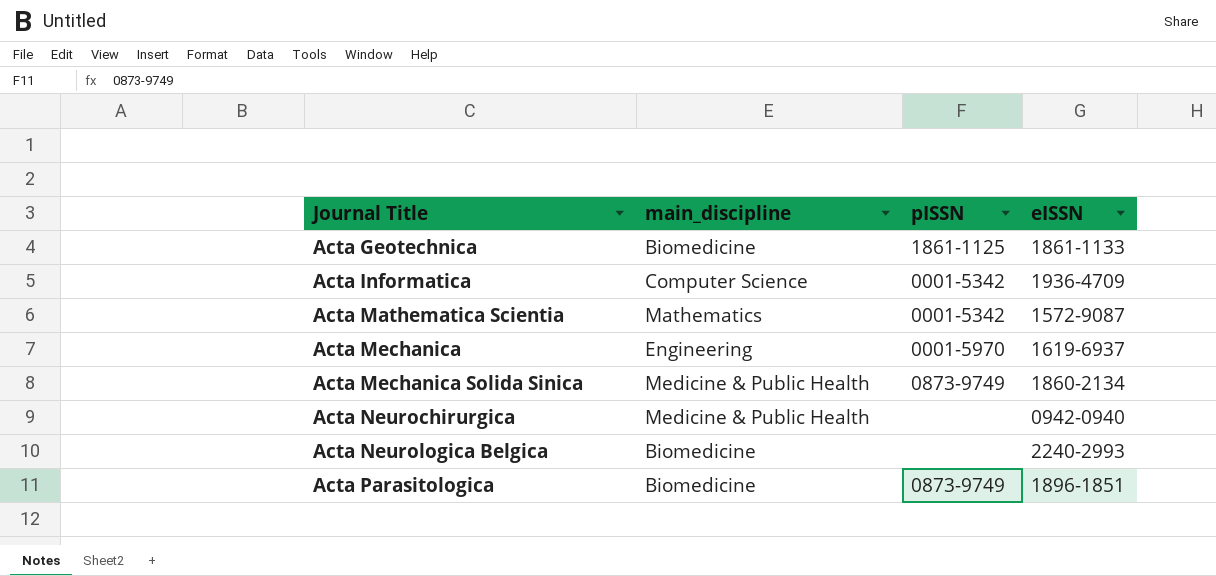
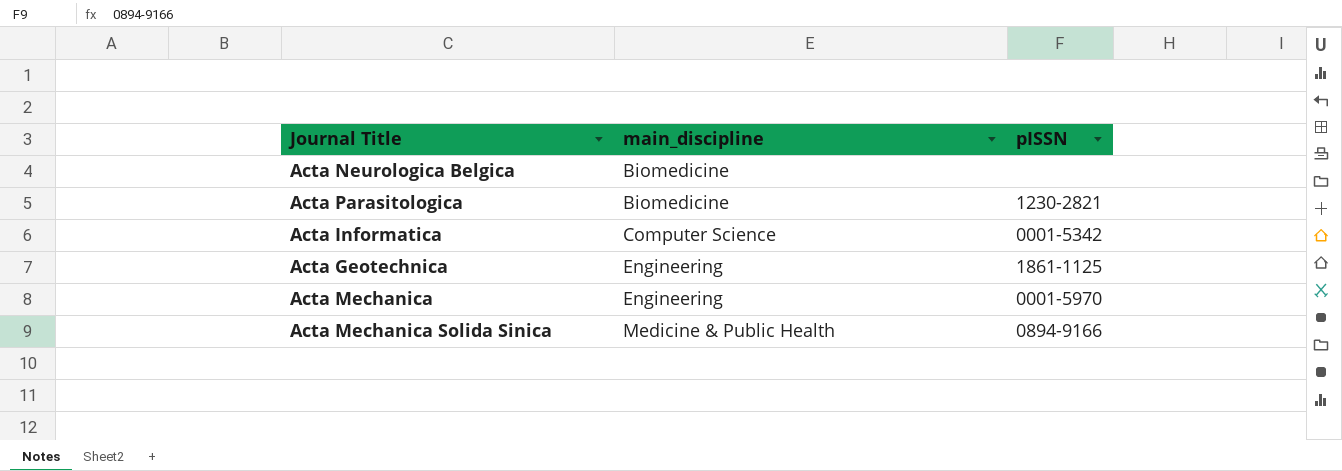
row order: Journal Title ascending -> main_discipline ascending
column eISSN | position: 4 -> none
row Acta Mathematica Scientia: Mathematics | 0001-5342 | 1572-9087 -> none
row Acta Neurochirurgica: Medicine & Public Health | none | 0942-0940 -> none
Acta Parasitologica | pISSN: 0873-9749 -> 1230-2821
Acta Geotechnica | main_discipline: Biomedicine -> Engineering
Acta Mechanica Solida Sinica | pISSN: 0873-9749 -> 0894-9166

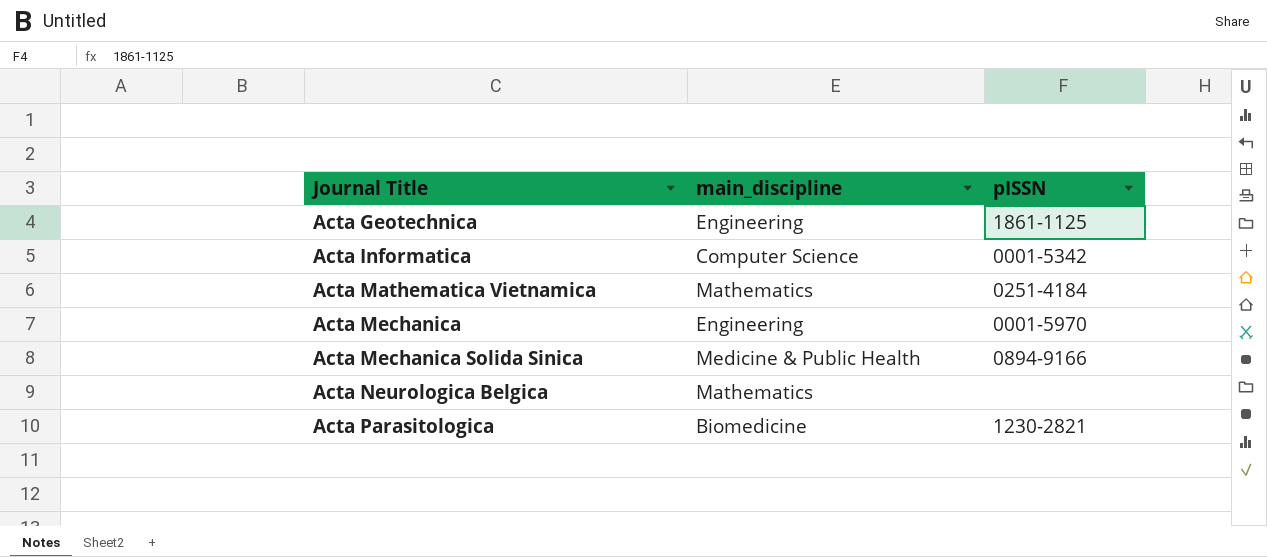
row order: main_discipline ascending -> Journal Title ascending
row Acta Mathematica Vietnamica: none -> Mathematics | 0251-4184
Acta Neurologica Belgica | main_discipline: Biomedicine -> Mathematics

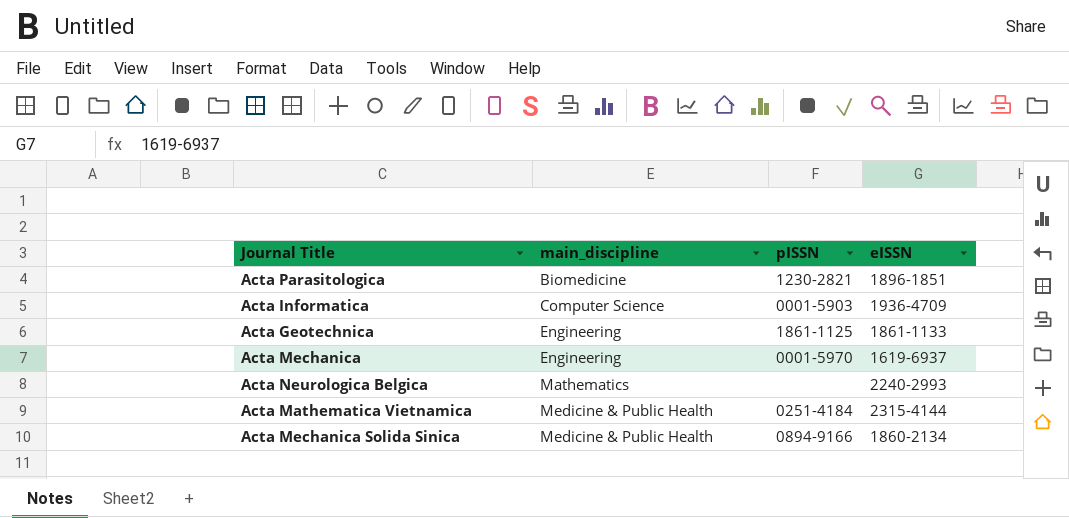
row order: Journal Title ascending -> main_discipline ascending
column eISSN | position: none -> 4
Acta Informatica | pISSN: 0001-5342 -> 0001-5903
Acta Mathematica Vietnamica | main_discipline: Mathematics -> Medicine & Public Health

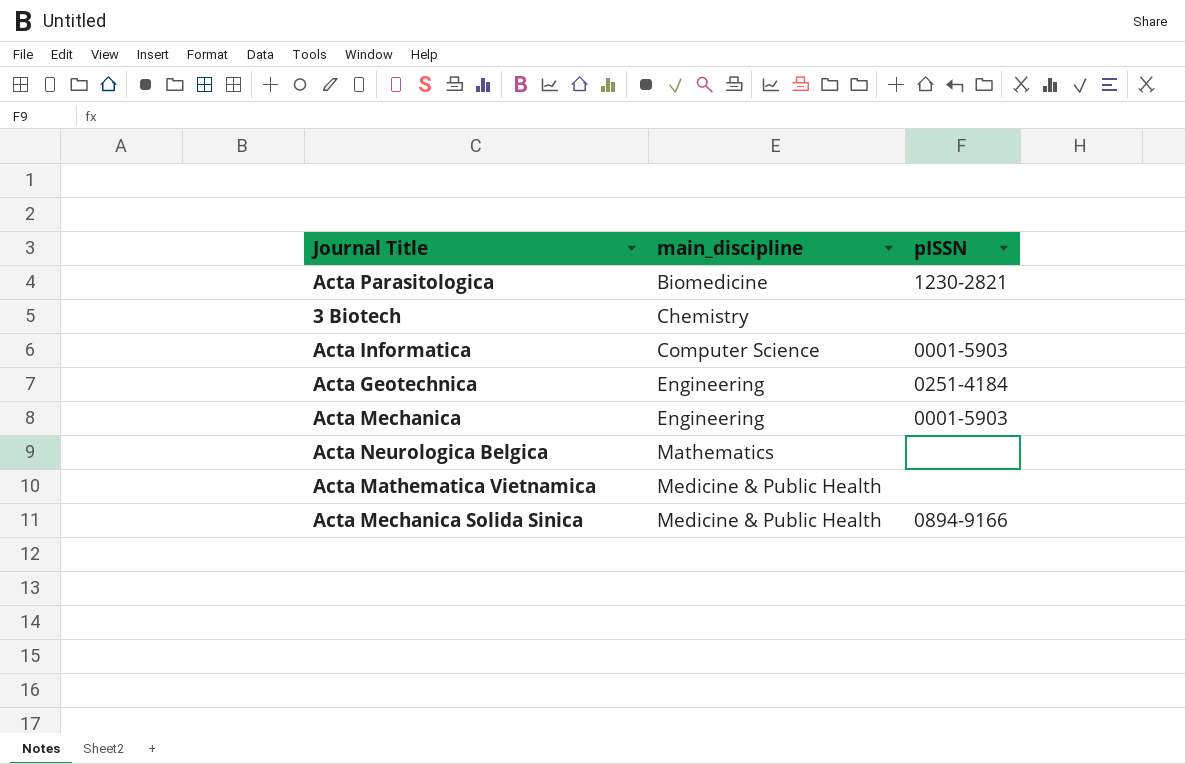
column eISSN | position: 4 -> none
row 3 Biotech: none -> Chemistry | none
Acta Geotechnica | pISSN: 1861-1125 -> 0251-4184
Acta Mechanica | pISSN: 0001-5970 -> 0001-5903
Acta Mathematica Vietnamica | pISSN: 0251-4184 -> none

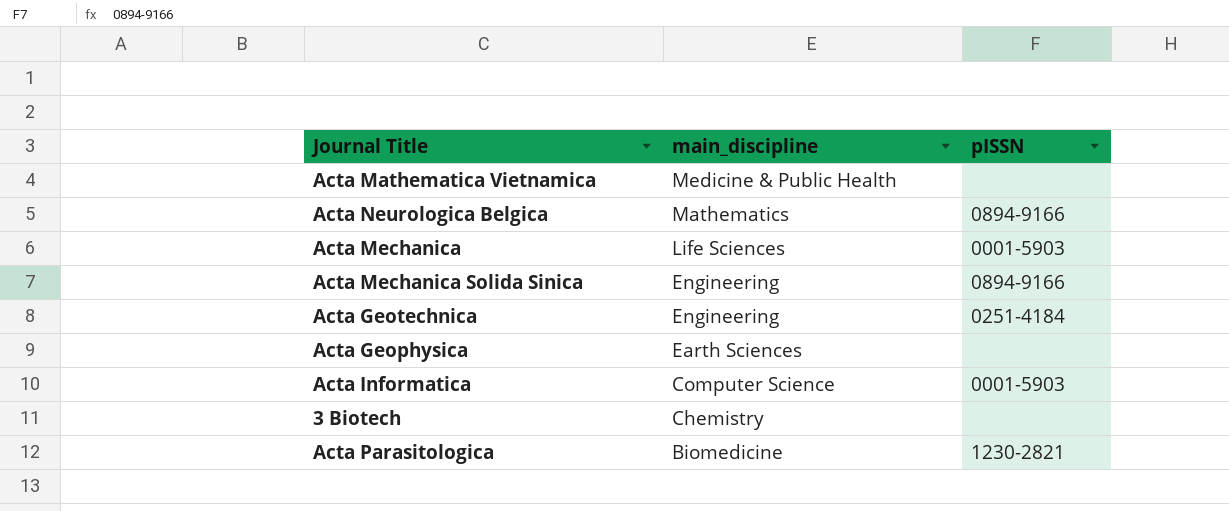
row order: main_discipline ascending -> main_discipline descending
Acta Neurologica Belgica | pISSN: none -> 0894-9166
Acta Mechanica | main_discipline: Engineering -> Life Sciences
Acta Mechanica Solida Sinica | main_discipline: Medicine & Public Health -> Engineering
row Acta Geophysica: none -> Earth Sciences | none

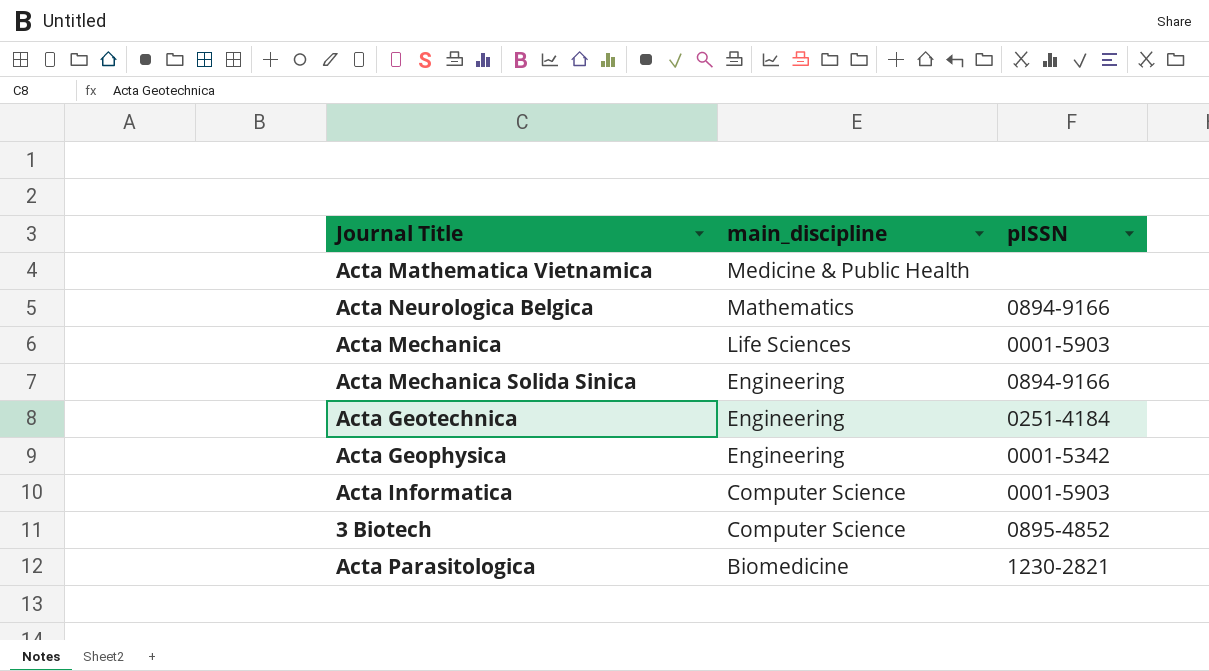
Acta Geophysica | main_discipline: Earth Sciences -> Engineering
Acta Geophysica | pISSN: none -> 0001-5342
3 Biotech | main_discipline: Chemistry -> Computer Science
3 Biotech | pISSN: none -> 0895-4852

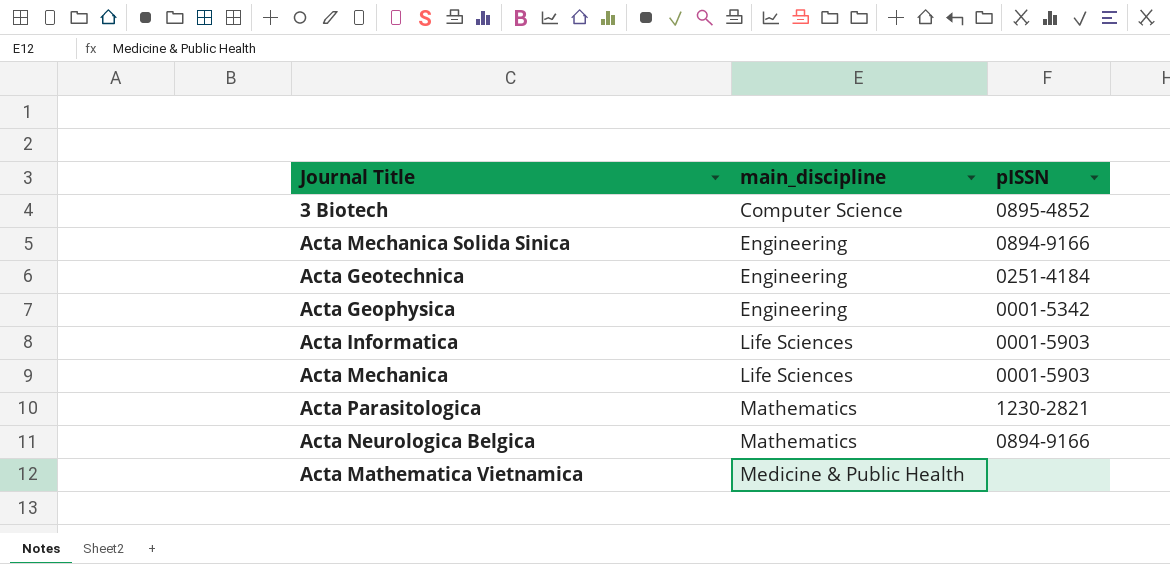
row order: main_discipline descending -> main_discipline ascending
Acta Informatica | main_discipline: Computer Science -> Life Sciences
Acta Parasitologica | main_discipline: Biomedicine -> Mathematics

